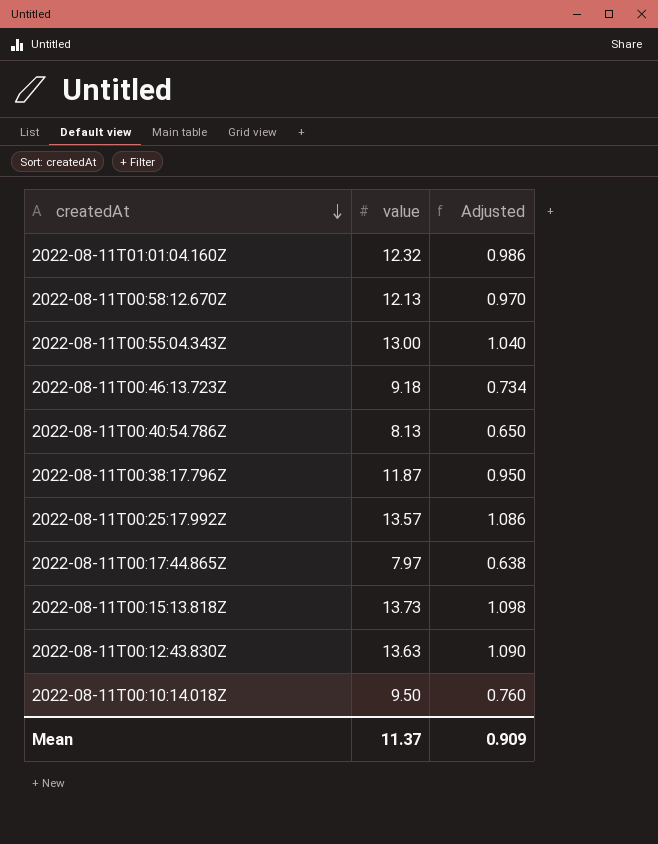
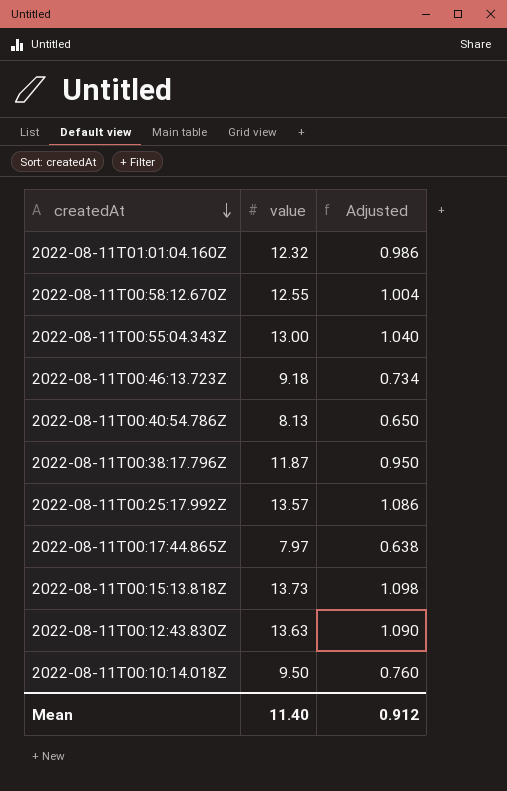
2022-08-11T00:58:12.670Z | value: 12.13 -> 12.55
2022-08-11T00:58:12.670Z | Adjusted: 0.970 -> 1.004
Mean | value: 11.37 -> 11.40
Mean | Adjusted: 0.909 -> 0.912

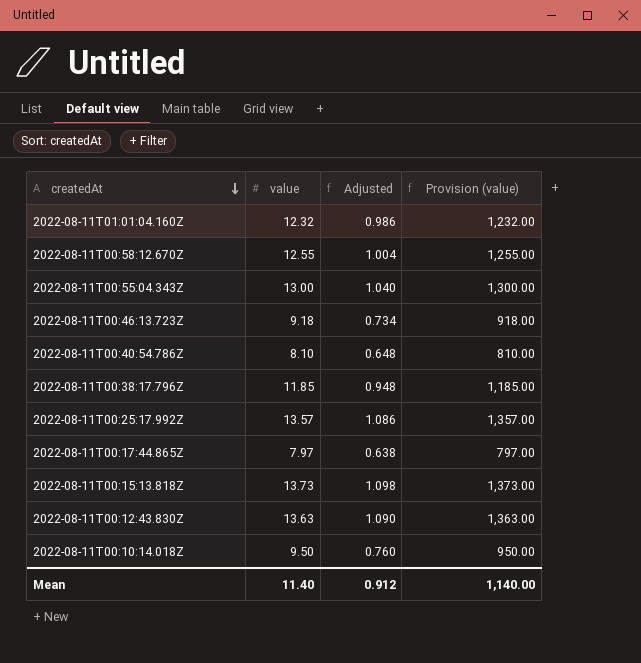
column Provision (value) | formula: none -> [value] * 100
2022-08-11T00:40:54.786Z | value: 8.13 -> 8.10
2022-08-11T00:40:54.786Z | Adjusted: 0.650 -> 0.648
2022-08-11T00:38:17.796Z | value: 11.87 -> 11.85
2022-08-11T00:38:17.796Z | Adjusted: 0.950 -> 0.948

